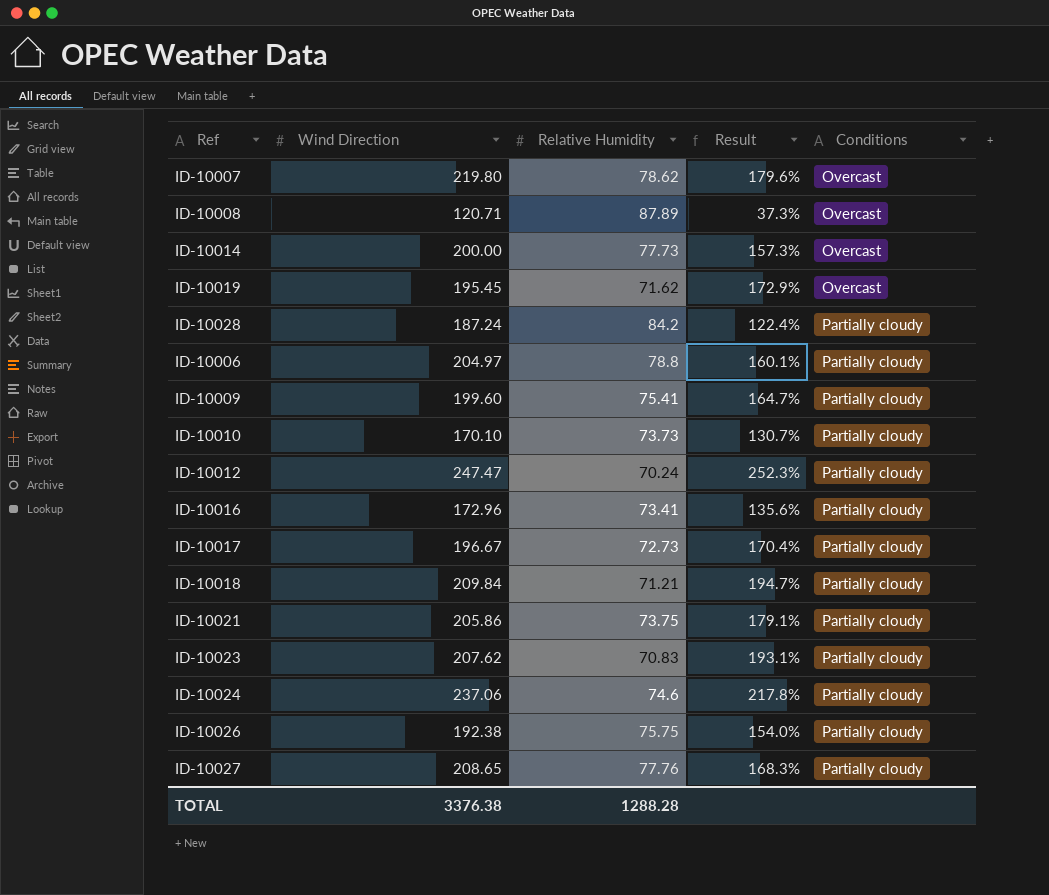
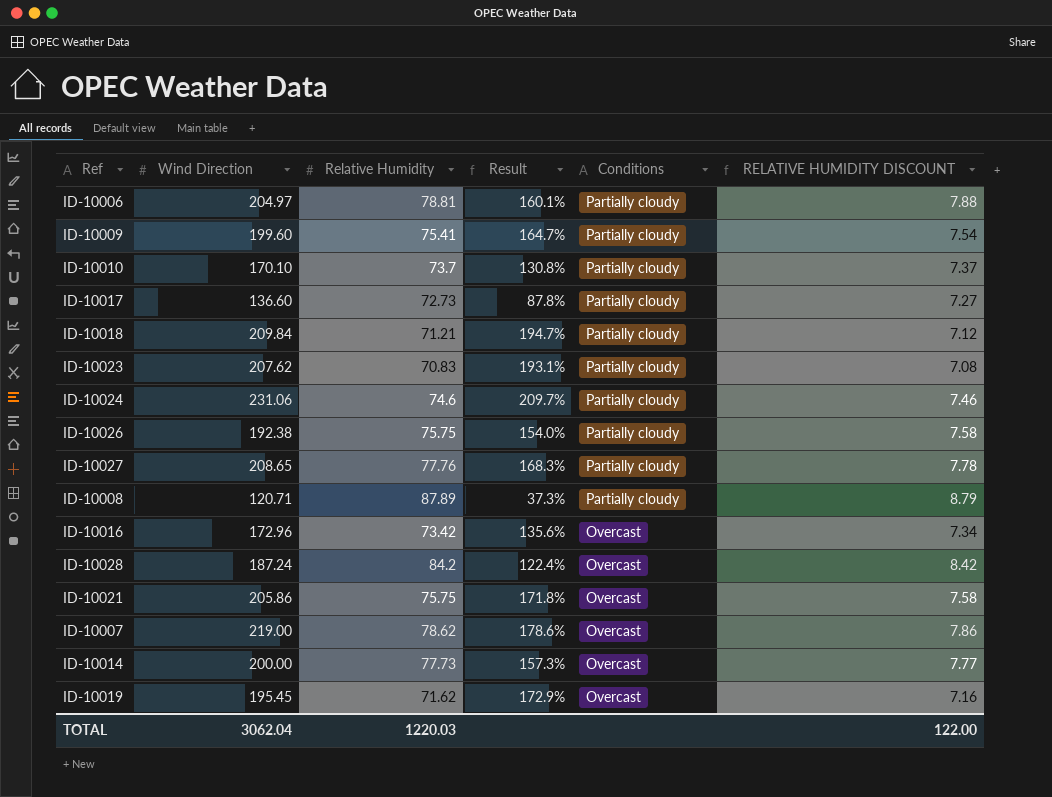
row order: Conditions ascending -> Conditions descending
column RELATIVE HUMIDITY DISCOUNT | formula: none -> [Relative Humidity] * 0.1
row ID-10012: 247.47 | 70.24 | 252.3% | Partially cloudy -> none
ID-10006 | Relative Humidity: 78.8 -> 78.81
ID-10010 | Relative Humidity: 73.73 -> 73.7
ID-10010 | Result: 130.7% -> 130.8%
ID-10017 | Wind Direction: 196.67 -> 136.60
ID-10017 | Result: 170.4% -> 87.8%
ID-10024 | Wind Direction: 237.06 -> 231.06
ID-10024 | Result: 217.8% -> 209.7%
ID-10008 | Conditions: Overcast -> Partially cloudy
ID-10016 | Relative Humidity: 73.41 -> 73.42
ID-10016 | Conditions: Partially cloudy -> Overcast
ID-10028 | Conditions: Partially cloudy -> Overcast
ID-10021 | Relative Humidity: 73.75 -> 75.75
ID-10021 | Result: 179.1% -> 171.8%
ID-10021 | Conditions: Partially cloudy -> Overcast
ID-10007 | Wind Direction: 219.80 -> 219.00
ID-10007 | Result: 179.6% -> 178.6%
TOTAL | Wind Direction: 3376.38 -> 3062.04
TOTAL | Relative Humidity: 1288.28 -> 1220.03

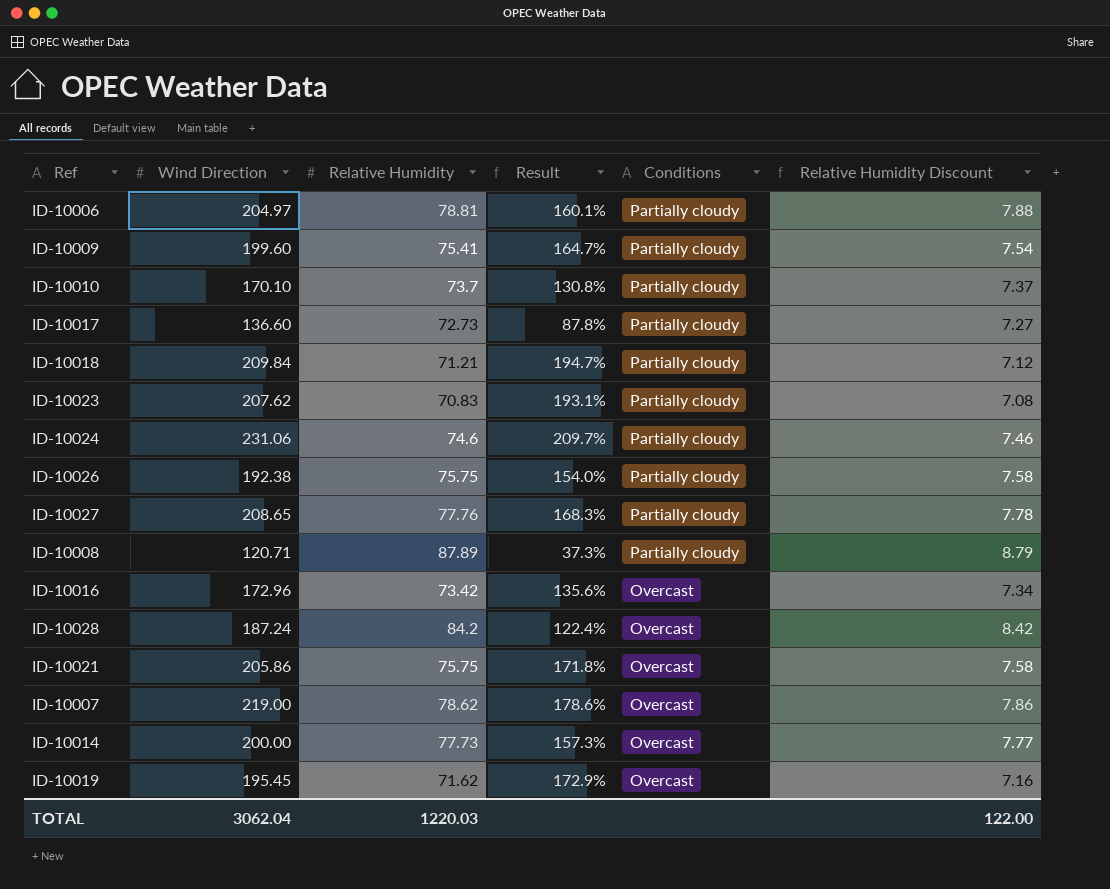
column name: RELATIVE HUMIDITY DISCOUNT -> Relative Humidity Discount

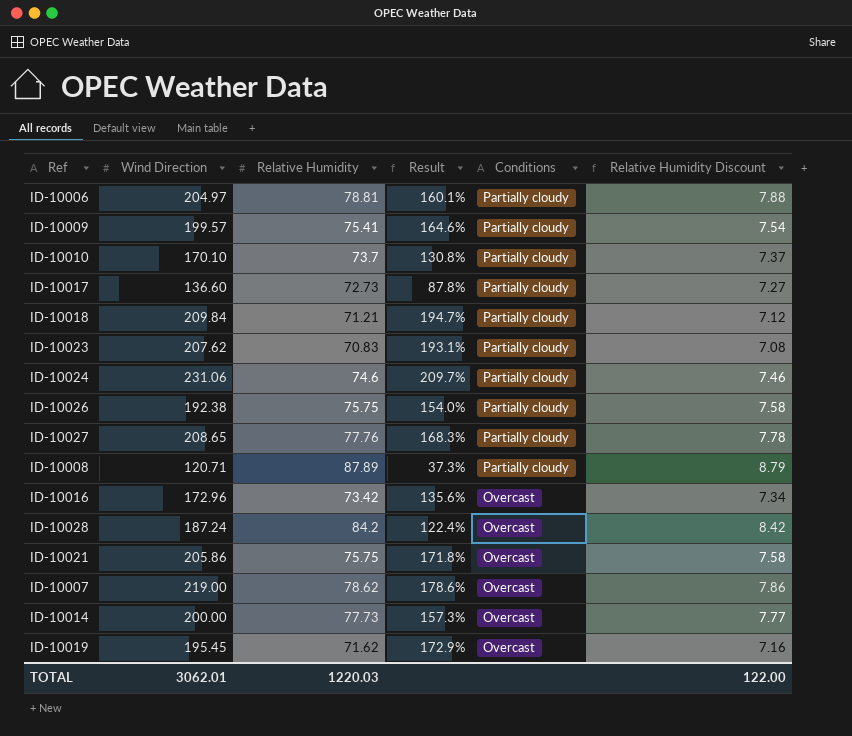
ID-10009 | Wind Direction: 199.60 -> 199.57
ID-10009 | Result: 164.7% -> 164.6%
TOTAL | Wind Direction: 3062.04 -> 3062.01

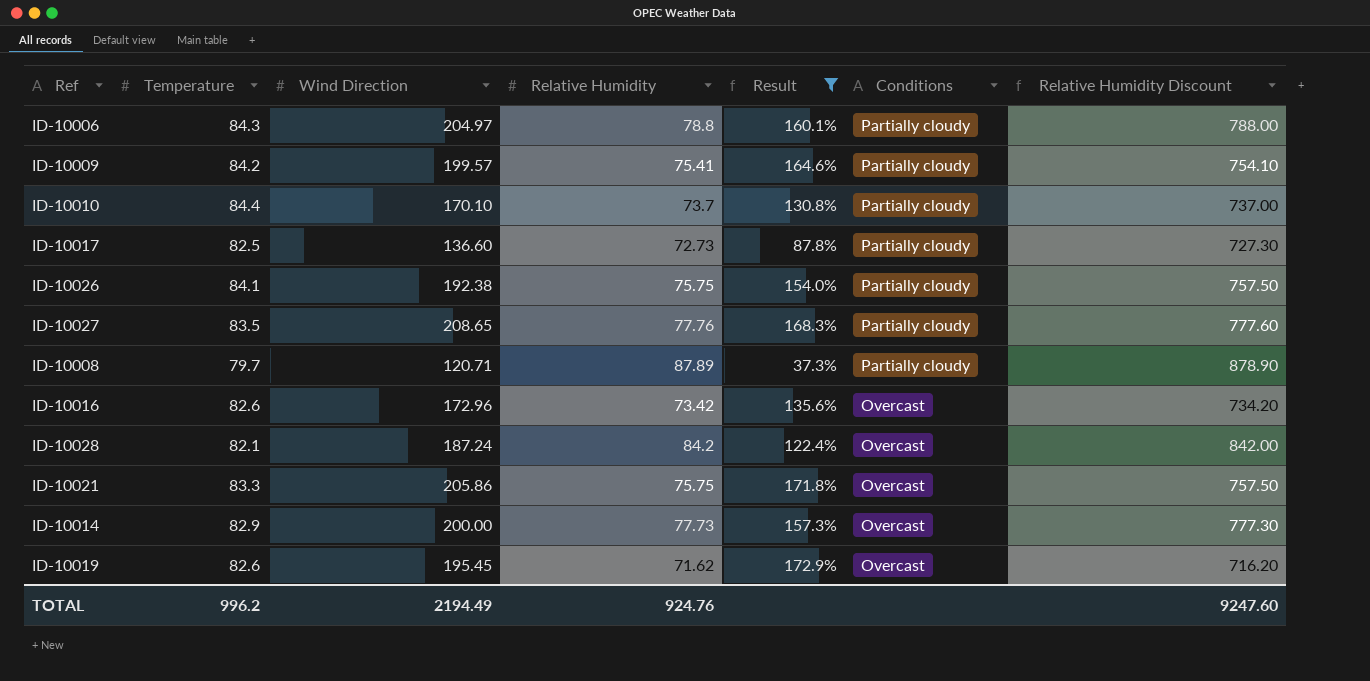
filter: none -> Result <= 172.9%
column Temperature | position: none -> 2
column Relative Humidity Discount | formula: [Relative Humidity] * 0.1 -> [Relative Humidity] * 10
ID-10006 | Relative Humidity: 78.81 -> 78.8
TOTAL | Wind Direction: 3062.01 -> 2194.49
TOTAL | Relative Humidity: 1220.03 -> 924.76
TOTAL | Relative Humidity Discount: 122.00 -> 9247.60

